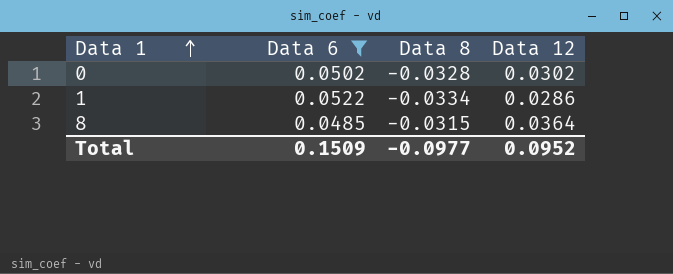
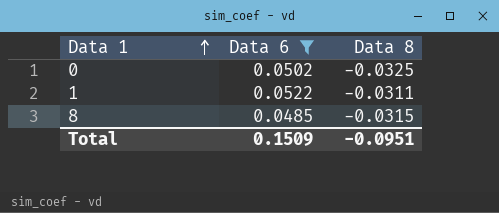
column Data 12 | position: 4 -> none
0 | Data 8: -0.0328 -> -0.0325
1 | Data 8: -0.0334 -> -0.0311
Total | Data 8: -0.0977 -> -0.0951

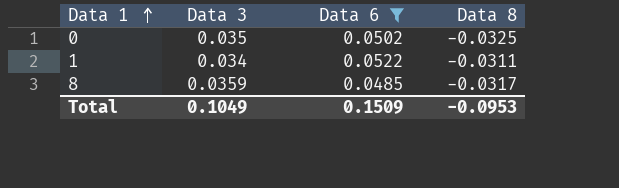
column Data 3 | position: none -> 2
8 | Data 8: -0.0315 -> -0.0317
Total | Data 8: -0.0951 -> -0.0953

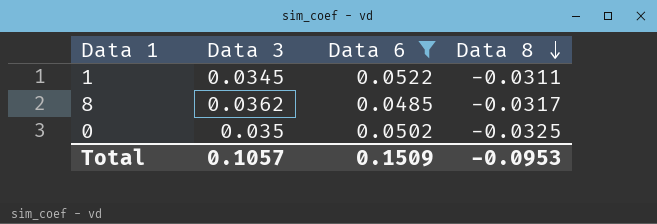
row order: Data 1 ascending -> Data 8 descending
1 | Data 3: 0.034 -> 0.0345
8 | Data 3: 0.0359 -> 0.0362
Total | Data 3: 0.1049 -> 0.1057

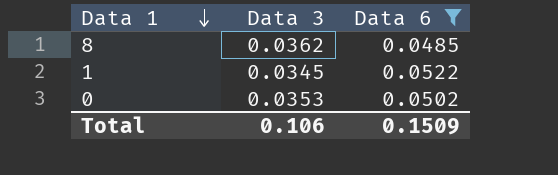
row order: Data 8 descending -> Data 1 descending
column Data 8 | position: 4 -> none
0 | Data 3: 0.035 -> 0.0353
Total | Data 3: 0.1057 -> 0.106

